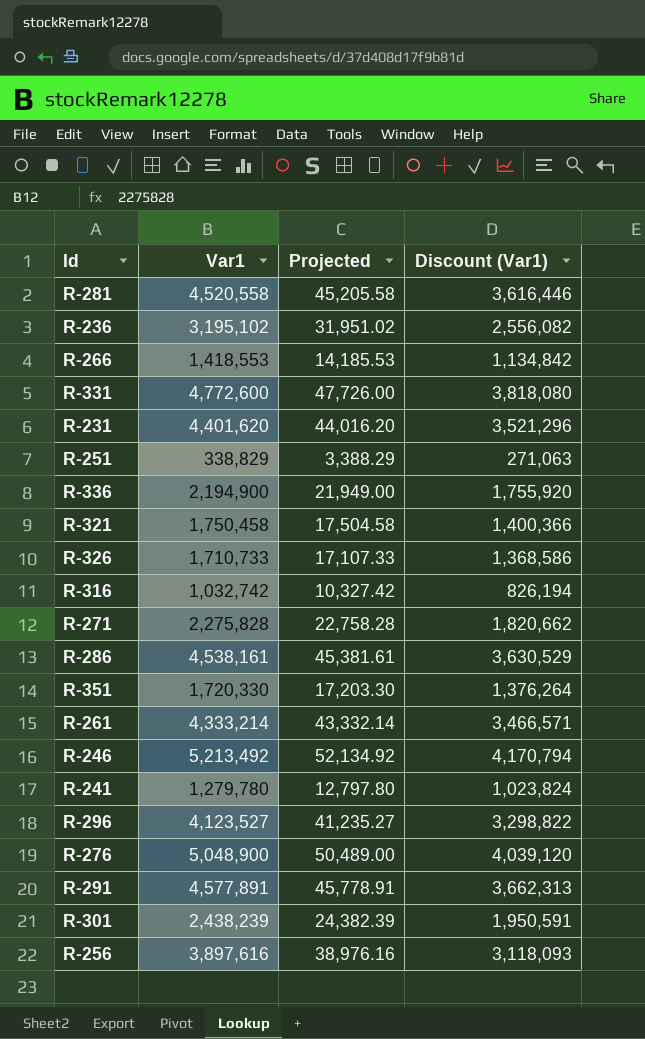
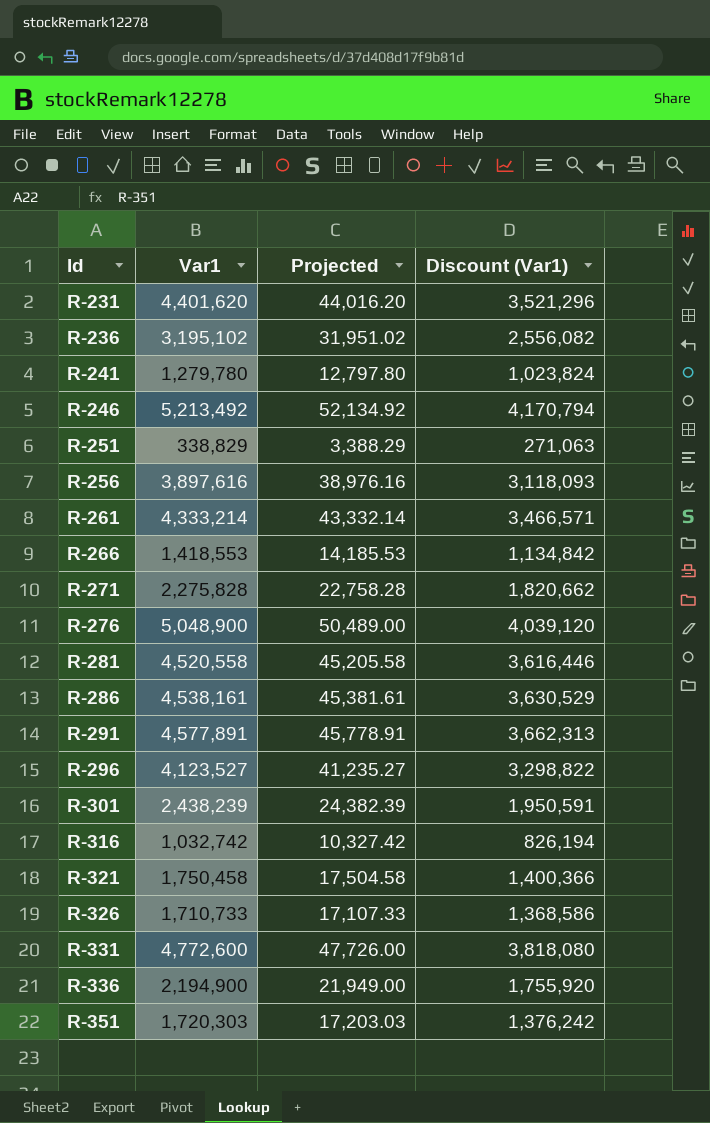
row order: none -> Id ascending
R-351 | Var1: 1,720,330 -> 1,720,303
R-351 | Projected: 17,203.30 -> 17,203.03
R-351 | Discount (Var1): 1,376,264 -> 1,376,242

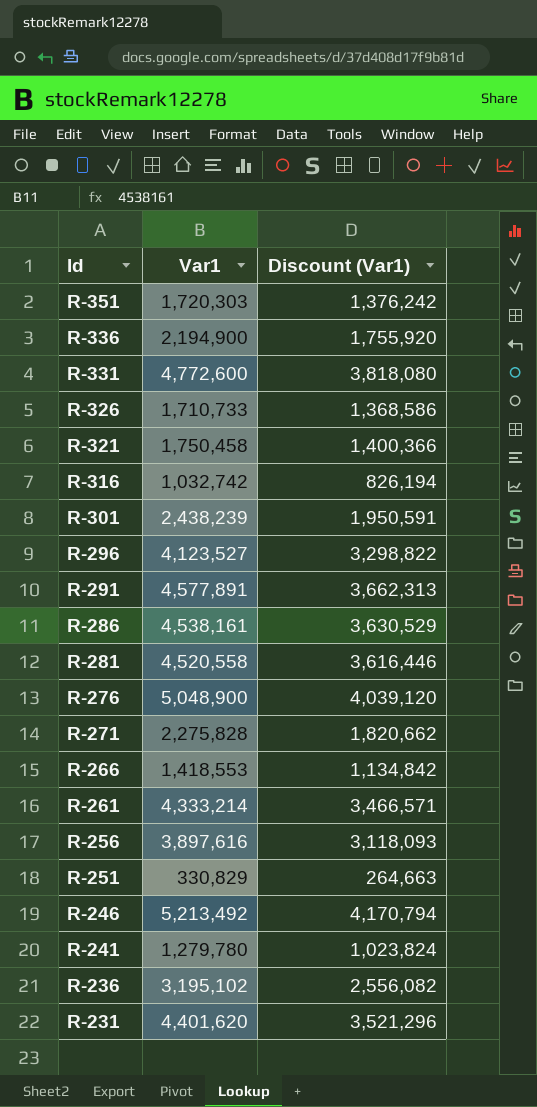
row order: Id ascending -> Id descending
column Projected | formula: [Var1] * 0.01 -> none
R-251 | Var1: 338,829 -> 330,829
R-251 | Discount (Var1): 271,063 -> 264,663

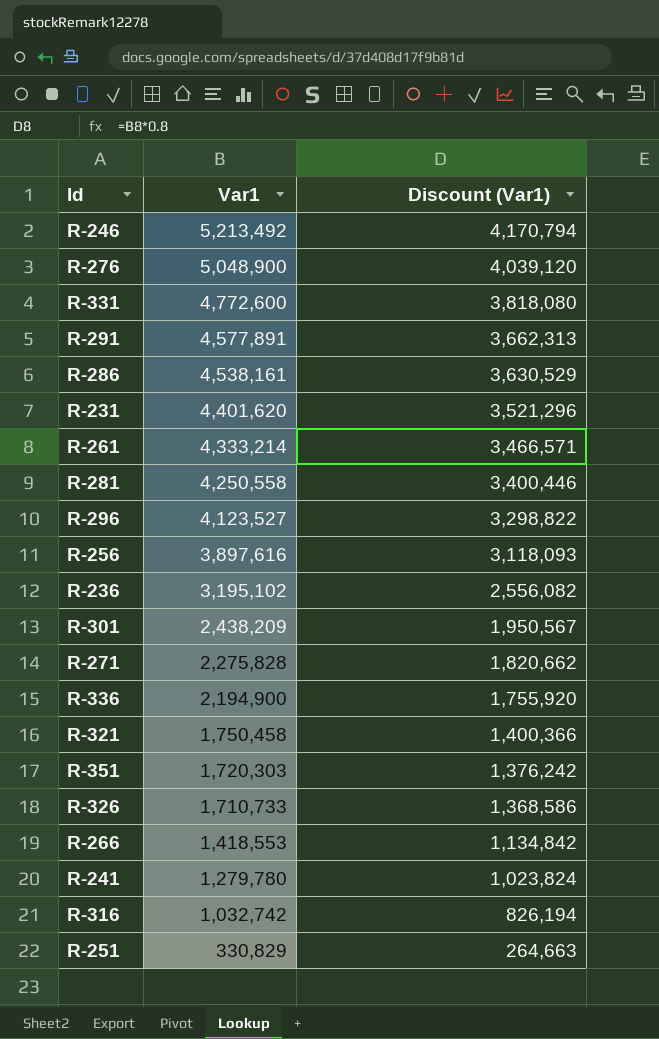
row order: Id descending -> Var1 descending
R-281 | Var1: 4,520,558 -> 4,250,558
R-281 | Discount (Var1): 3,616,446 -> 3,400,446
R-301 | Var1: 2,438,239 -> 2,438,209
R-301 | Discount (Var1): 1,950,591 -> 1,950,567

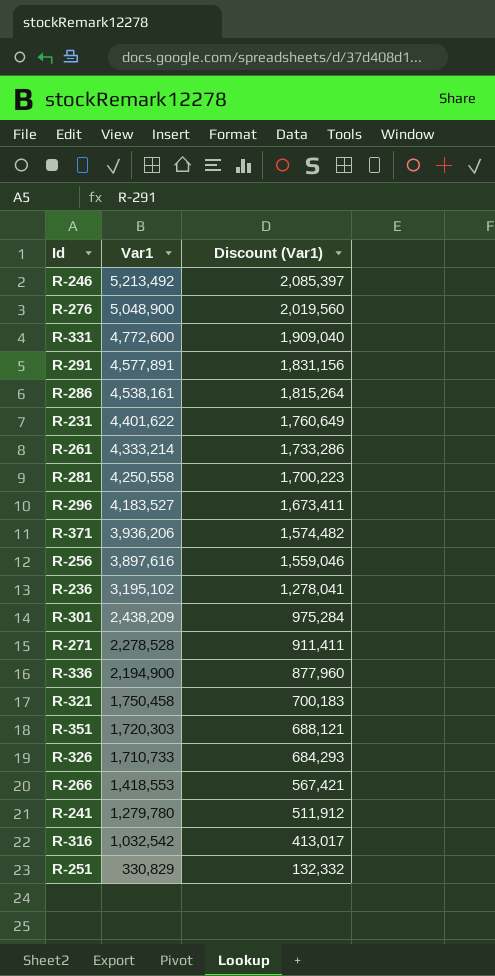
column Discount (Var1) | formula: [Var1] * 0.8 -> [Var1] * 0.4
R-231 | Var1: 4,401,620 -> 4,401,622
R-296 | Var1: 4,123,527 -> 4,183,527
row R-371: none -> 3,936,206 | 1,574,482
R-271 | Var1: 2,275,828 -> 2,278,528
R-316 | Var1: 1,032,742 -> 1,032,542

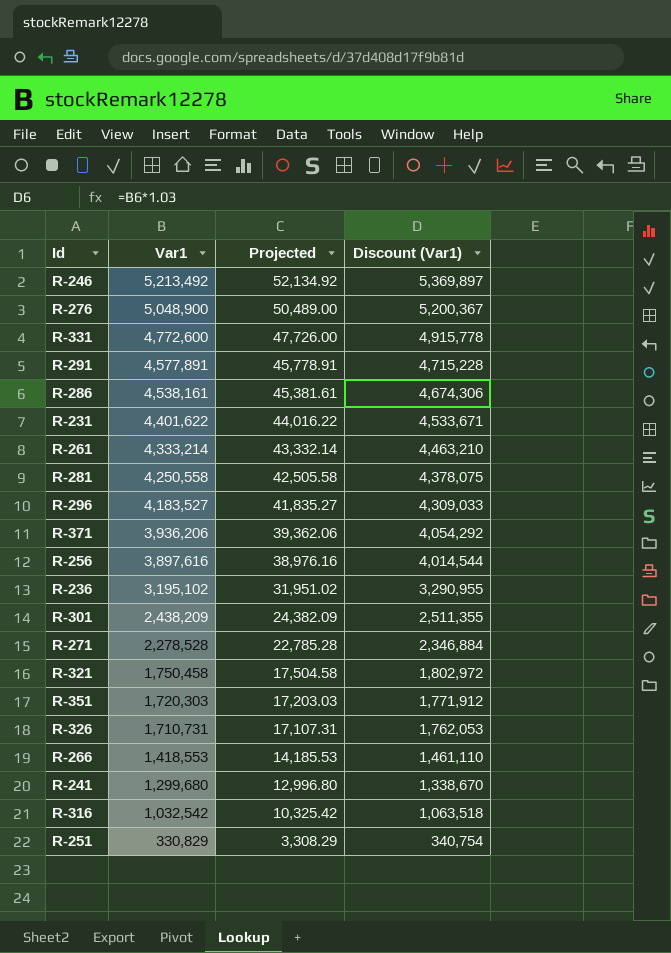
column Projected | formula: none -> [Var1] * 0.01
column Discount (Var1) | formula: [Var1] * 0.4 -> [Var1] * 1.03
row R-336: 2,194,900 | 877,960 -> none
R-326 | Var1: 1,710,733 -> 1,710,731
R-241 | Var1: 1,279,780 -> 1,299,680

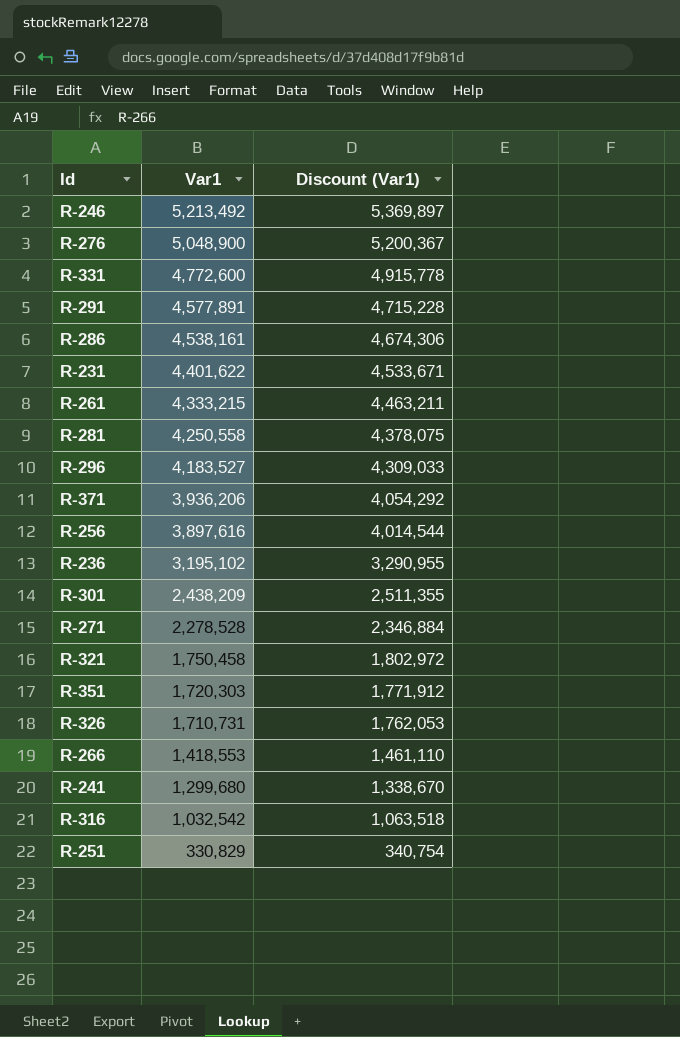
column Projected | formula: [Var1] * 0.01 -> none
R-261 | Var1: 4,333,214 -> 4,333,215
R-261 | Discount (Var1): 4,463,210 -> 4,463,211

